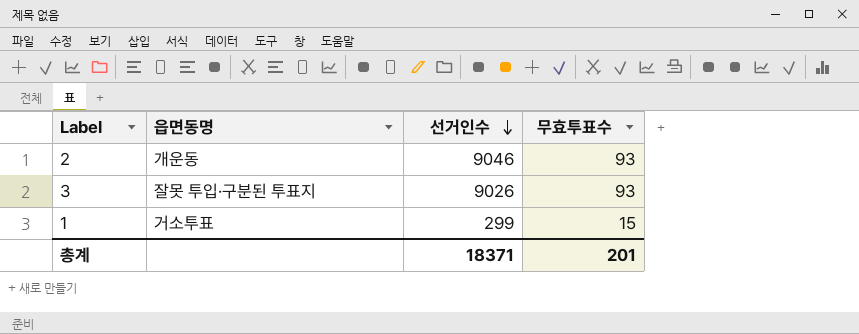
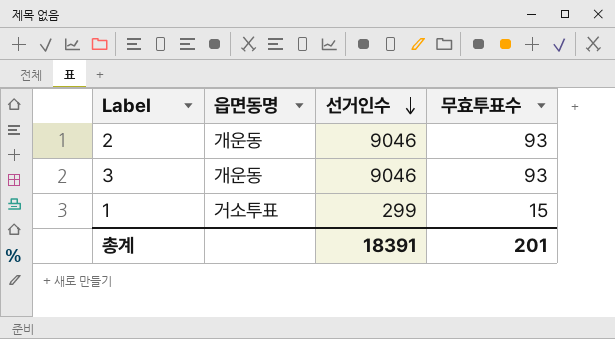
3 | 읍면동명: 잘못 투입·구분된 투표지 -> 개운동
3 | 선거인수: 9026 -> 9046
총계 | 선거인수: 18371 -> 18391

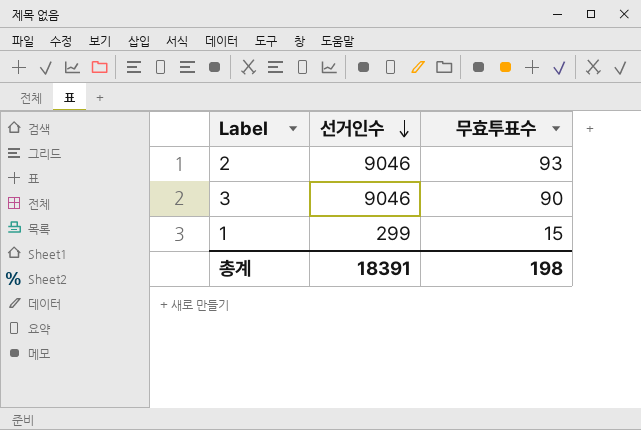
column 읍면동명 | position: 2 -> none
3 | 무효투표수: 93 -> 90
총계 | 무효투표수: 201 -> 198

